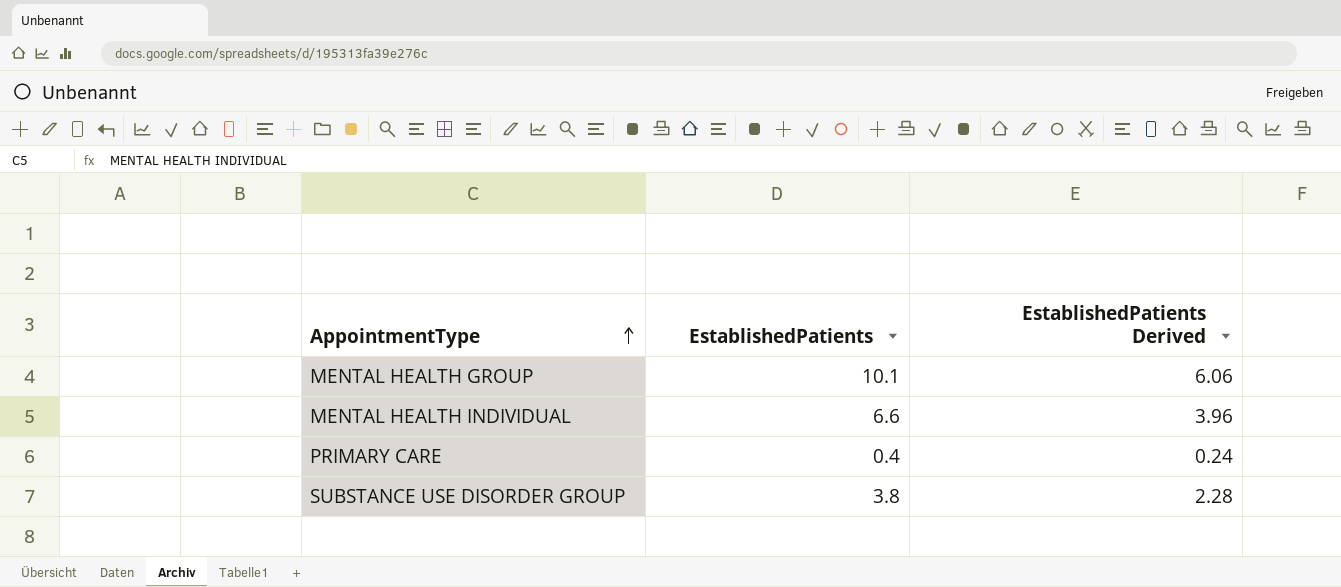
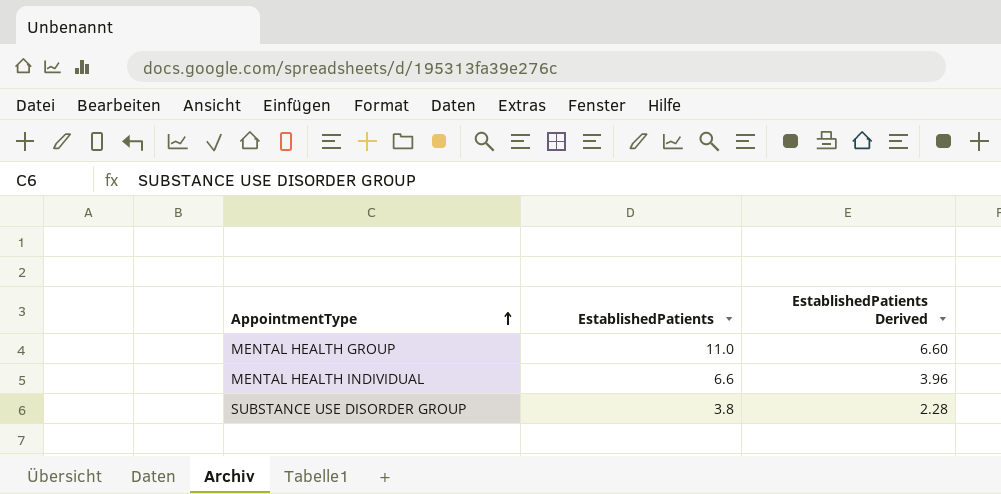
row PRIMARY CARE: 0.4 | 0.24 -> none
MENTAL HEALTH GROUP | EstablishedPatients: 10.1 -> 11.0
MENTAL HEALTH GROUP | EstablishedPatients Derived: 6.06 -> 6.60

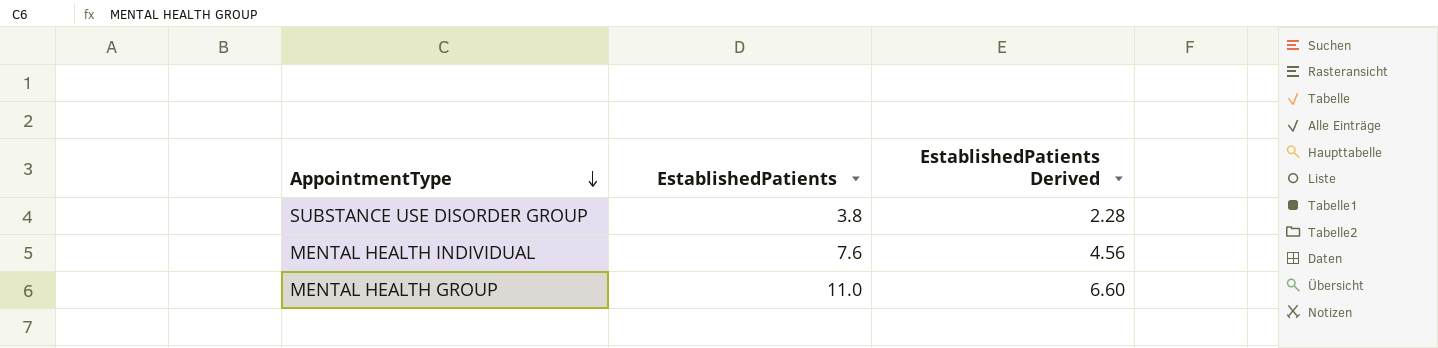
row order: AppointmentType ascending -> AppointmentType descending
MENTAL HEALTH INDIVIDUAL | EstablishedPatients: 6.6 -> 7.6
MENTAL HEALTH INDIVIDUAL | EstablishedPatients Derived: 3.96 -> 4.56

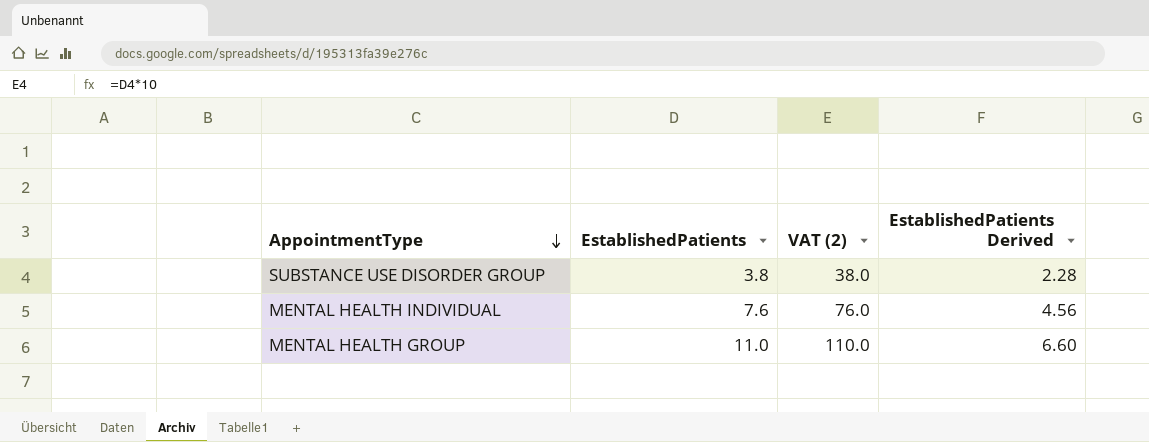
column VAT (2) | formula: none -> [EstablishedPatients] * 10

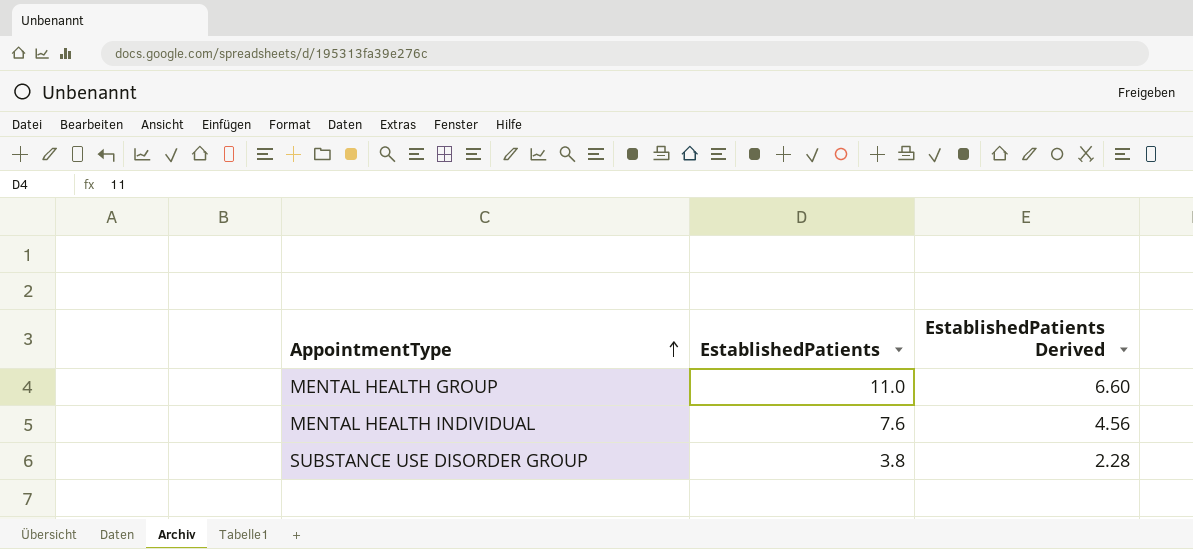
row order: AppointmentType descending -> AppointmentType ascending
column VAT (2) | formula: [EstablishedPatients] * 10 -> none

